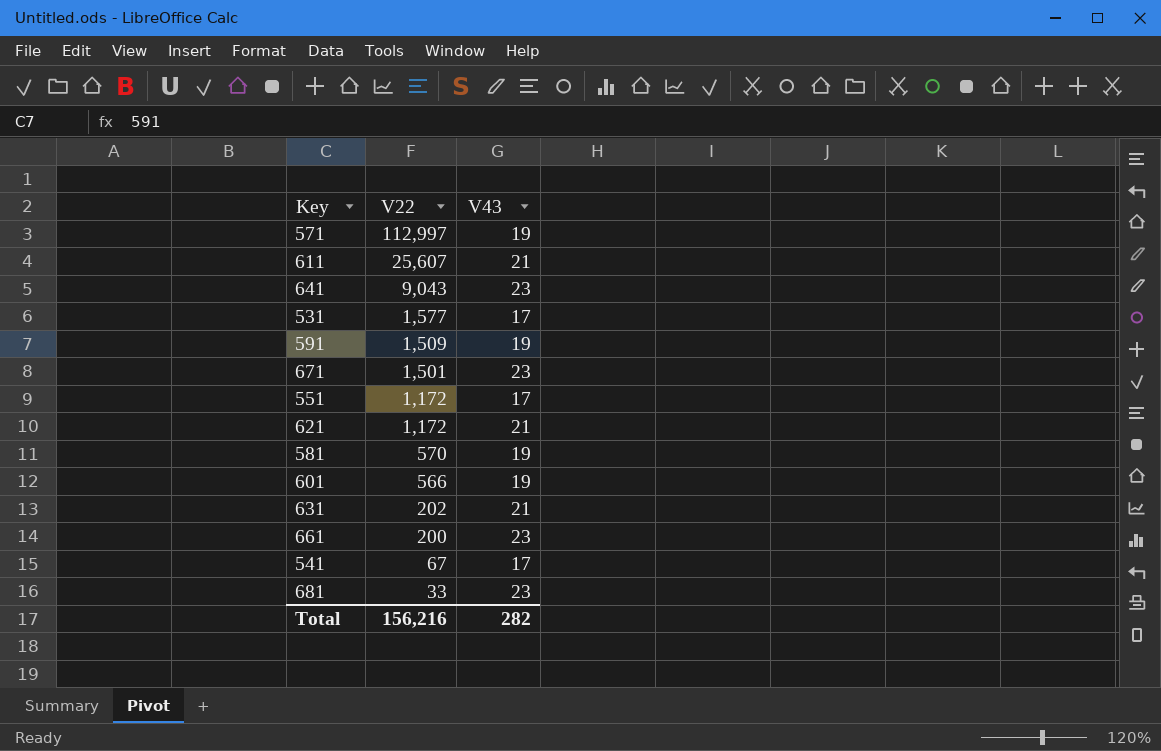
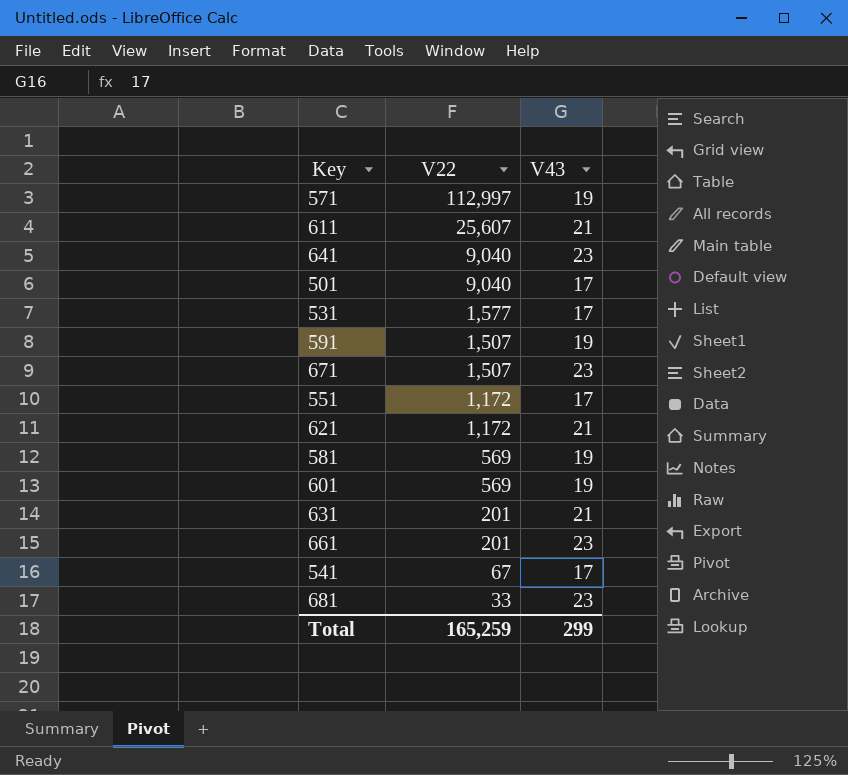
641 | V22: 9,043 -> 9,040
row 501: none -> 9,040 | 17
591 | V22: 1,509 -> 1,507
671 | V22: 1,501 -> 1,507
581 | V22: 570 -> 569
601 | V22: 566 -> 569
631 | V22: 202 -> 201
661 | V22: 200 -> 201
Total | V22: 156,216 -> 165,259
Total | V43: 282 -> 299

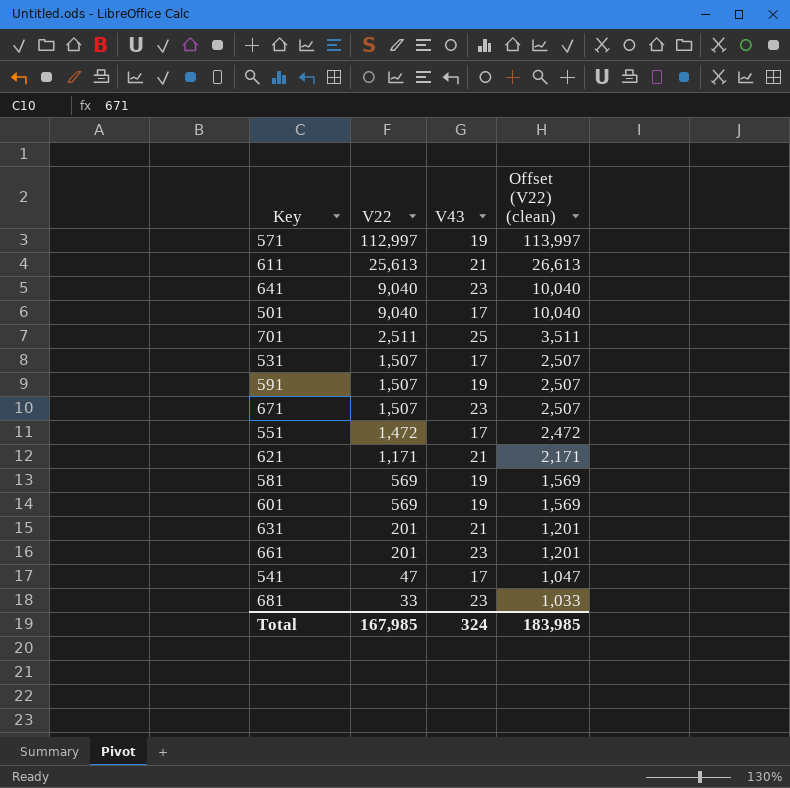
column Offset (V22) (clean) | formula: none -> [V22] + 1000
611 | V22: 25,607 -> 25,613
row 701: none -> 2,511 | 25 | 3,511
531 | V22: 1,577 -> 1,507
551 | V22: 1,172 -> 1,472
621 | V22: 1,172 -> 1,171
541 | V22: 67 -> 47
Total | V22: 165,259 -> 167,985
Total | V43: 299 -> 324

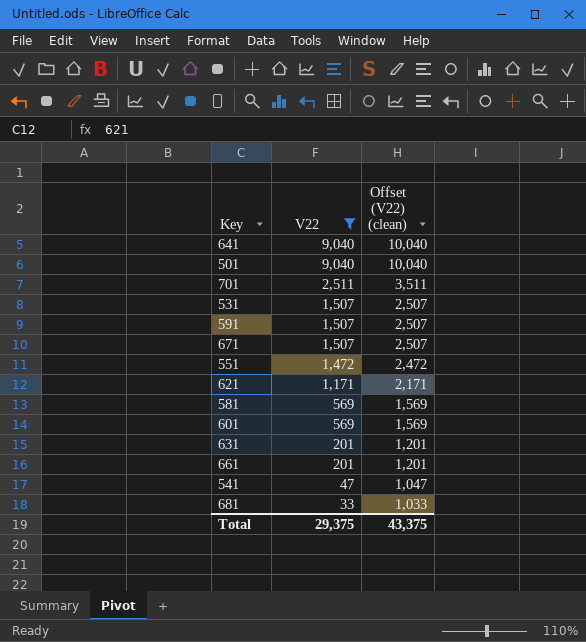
filter: none -> V22 <= 9,040
column V43 | position: 3 -> none
Total | V22: 167,985 -> 29,375
Total | Offset (V22) (clean): 183,985 -> 43,375

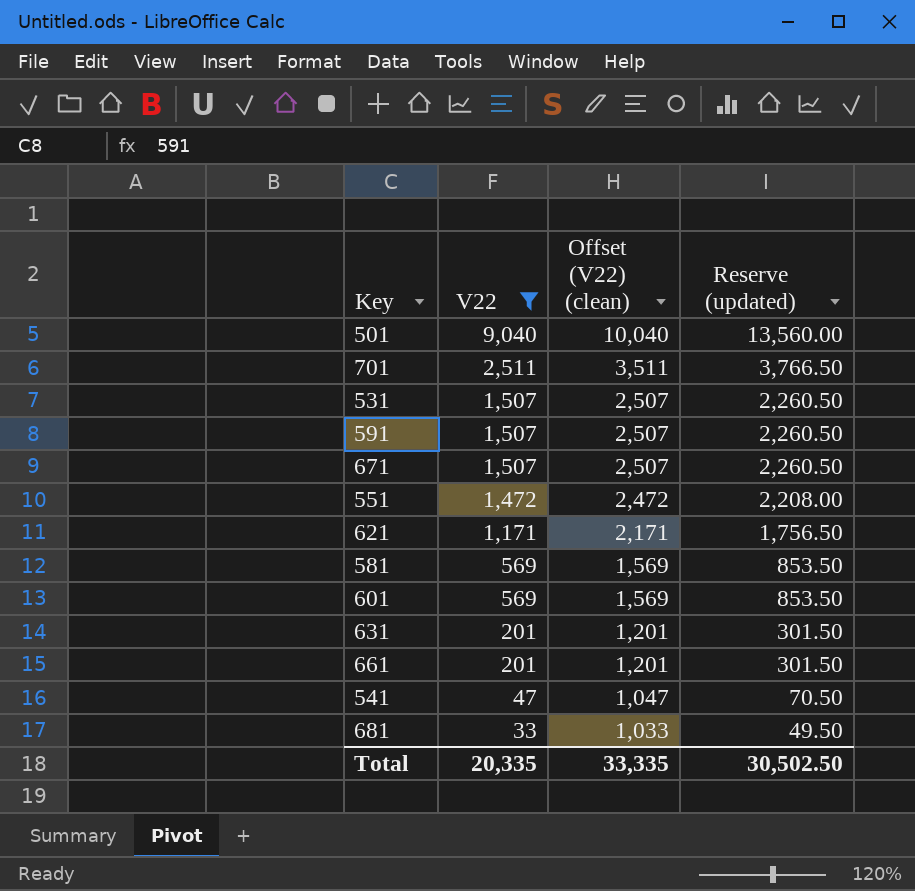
column Reserve (updated) | formula: none -> [V22] * 1.5
row 641: 9,040 | 10,040 -> none
Total | V22: 29,375 -> 20,335
Total | Offset (V22) (clean): 43,375 -> 33,335

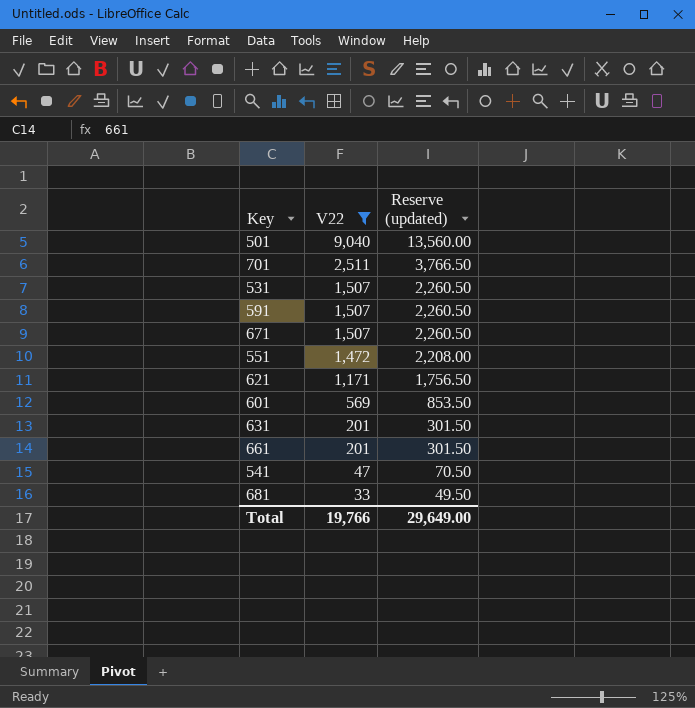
column Offset (V22) (clean) | formula: [V22] + 1000 -> none
row 581: 569 | 1,569 | 853.50 -> none
Total | V22: 20,335 -> 19,766
Total | Reserve (updated): 30,502.50 -> 29,649.00

